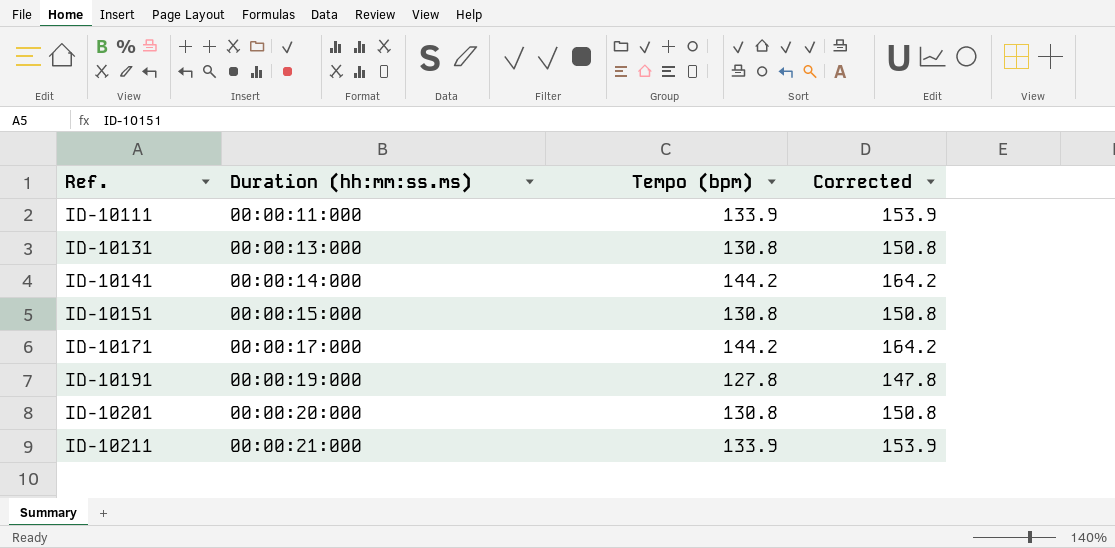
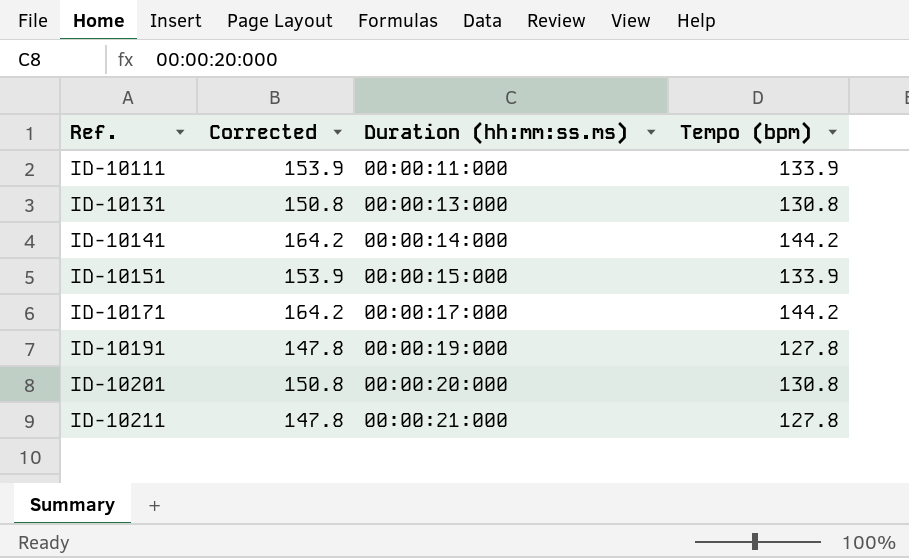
column Corrected | position: 4 -> 2
ID-10151 | Corrected: 150.8 -> 153.9
ID-10151 | Tempo (bpm): 130.8 -> 133.9
ID-10211 | Corrected: 153.9 -> 147.8
ID-10211 | Tempo (bpm): 133.9 -> 127.8

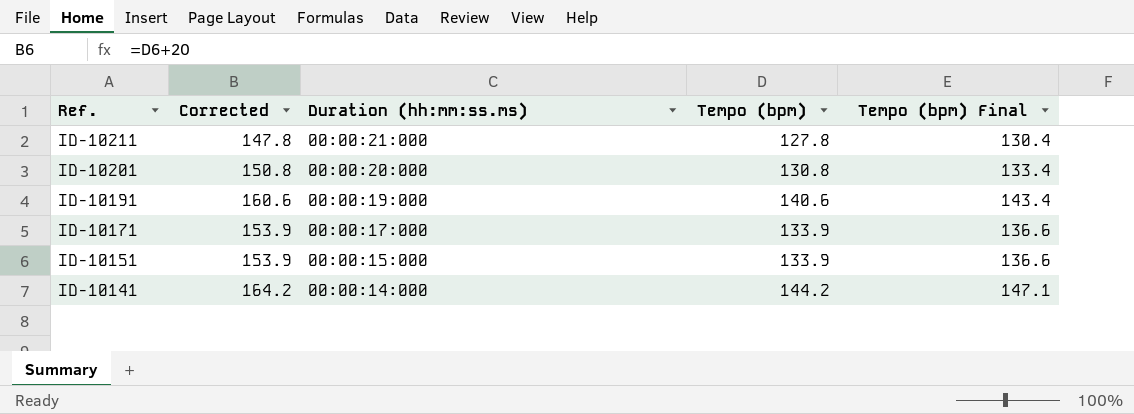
row order: Ref. ascending -> Ref. descending
column Tempo (bpm) Final | formula: none -> [Tempo (bpm)] * 1.02
row ID-10111: 153.9 | 00:00:11:000 | 133.9 -> none
row ID-10131: 150.8 | 00:00:13:000 | 130.8 -> none
ID-10191 | Corrected: 147.8 -> 160.6
ID-10191 | Tempo (bpm): 127.8 -> 140.6
ID-10171 | Corrected: 164.2 -> 153.9
ID-10171 | Tempo (bpm): 144.2 -> 133.9

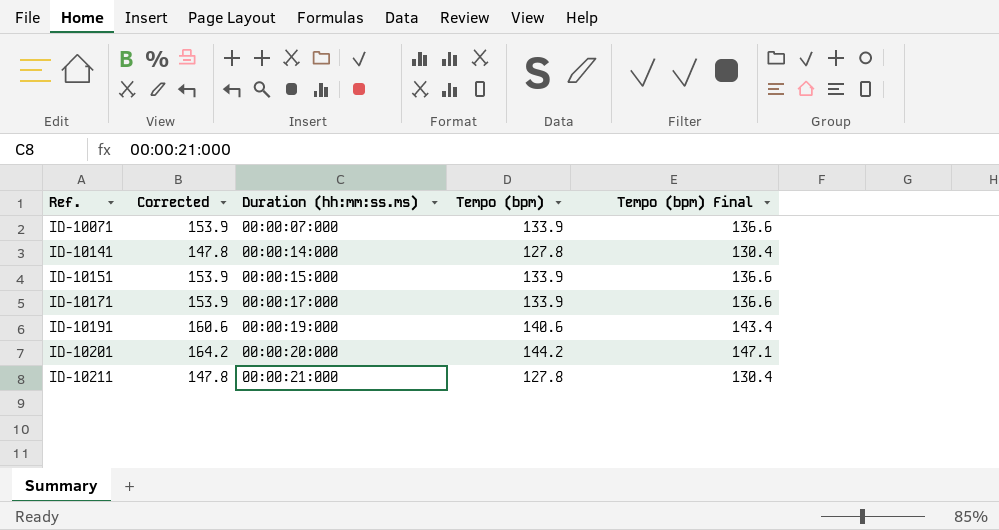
row order: Ref. descending -> Ref. ascending
row ID-10071: none -> 153.9 | 00:00:07:000 | 133.9 | 136.6
ID-10141 | Corrected: 164.2 -> 147.8
ID-10141 | Tempo (bpm): 144.2 -> 127.8
ID-10141 | Tempo (bpm) Final: 147.1 -> 130.4
ID-10201 | Corrected: 150.8 -> 164.2
ID-10201 | Tempo (bpm): 130.8 -> 144.2
ID-10201 | Tempo (bpm) Final: 133.4 -> 147.1

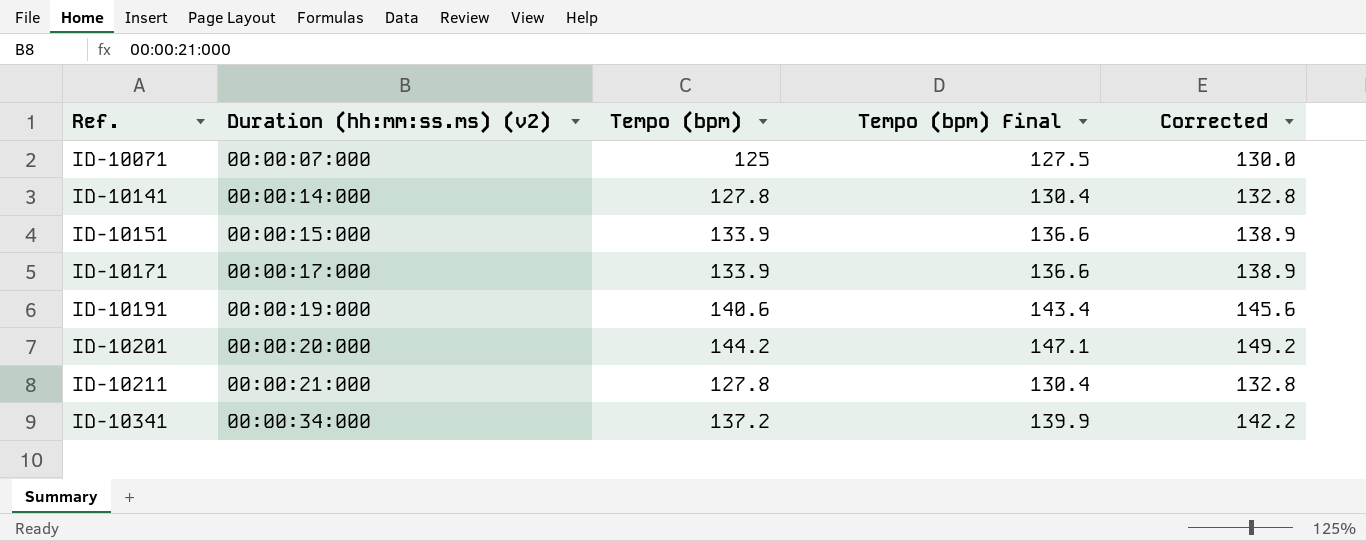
column name: Duration (hh:mm:ss.ms) -> Duration (hh:mm:ss.ms) (v2)
column Corrected | formula: [Tempo (bpm)] + 20 -> [Tempo (bpm)] + 5
column Corrected | position: 2 -> 5
ID-10071 | Tempo (bpm): 133.9 -> 125
ID-10071 | Tempo (bpm) Final: 136.6 -> 127.5
row ID-10341: none -> 00:00:34:000 | 137.2 | 139.9 | 142.2

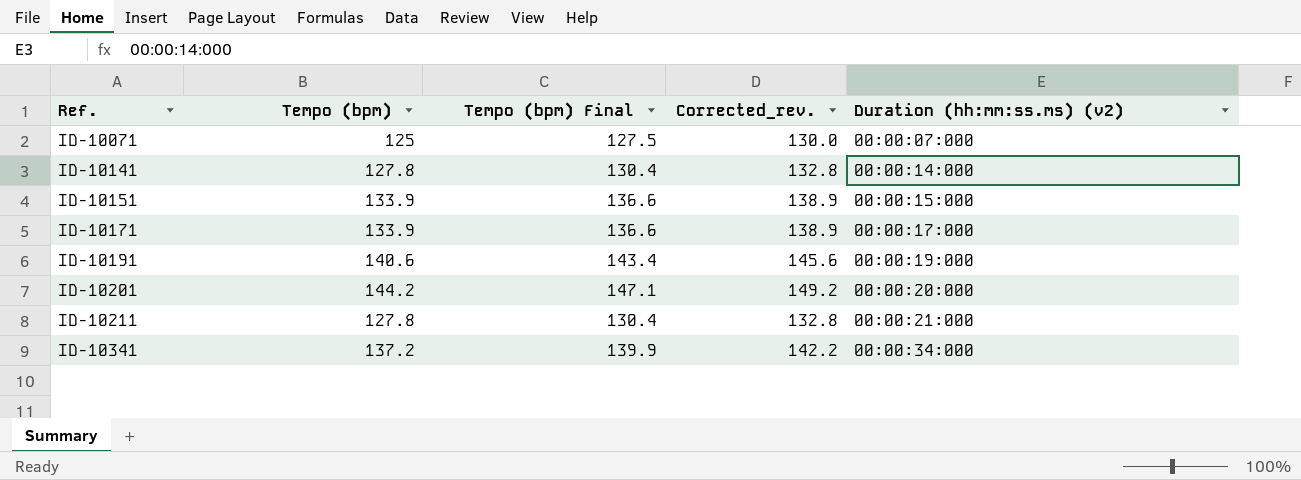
column name: Corrected -> Corrected_rev.
column Duration (hh:mm:ss.ms) (v2) | position: 2 -> 5

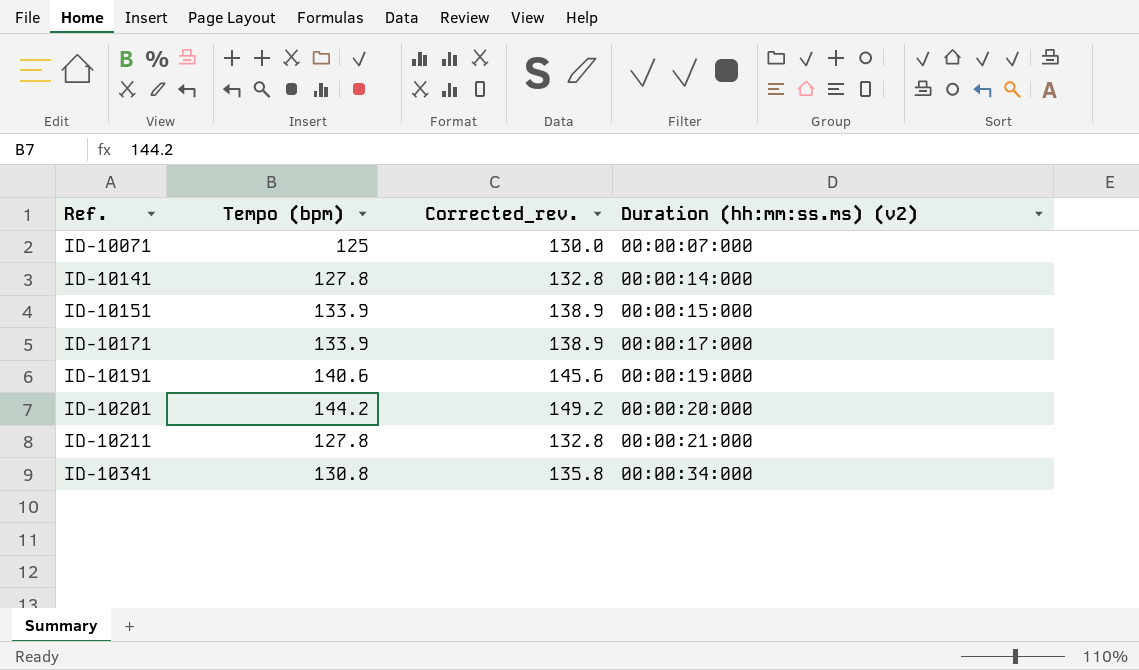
column Tempo (bpm) Final | formula: [Tempo (bpm)] * 1.02 -> none
ID-10341 | Tempo (bpm): 137.2 -> 130.8
ID-10341 | Corrected_rev.: 142.2 -> 135.8

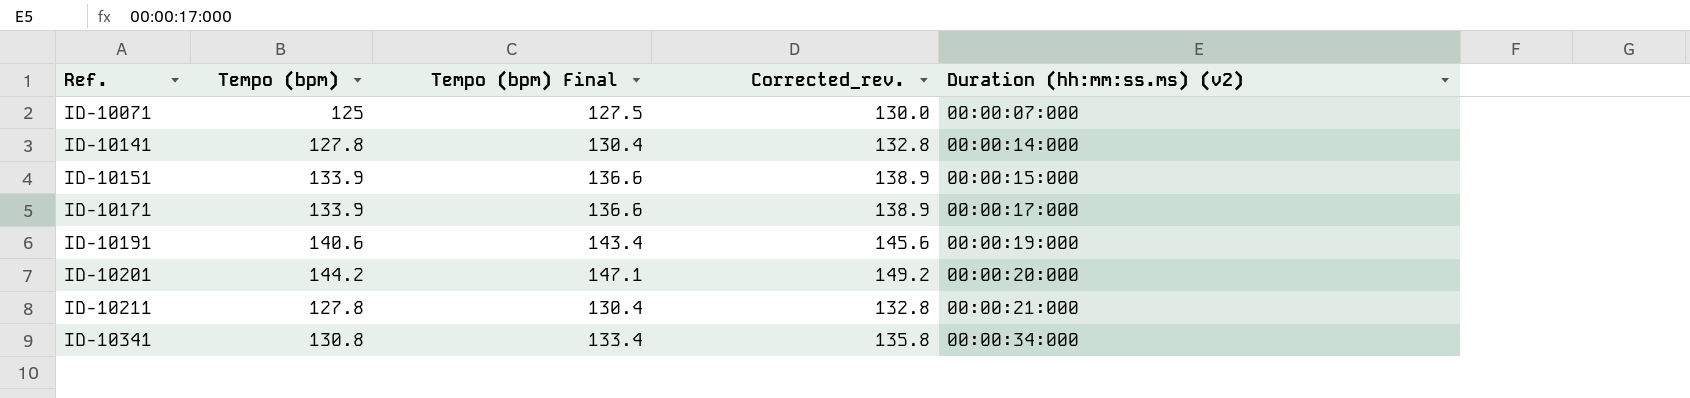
column Tempo (bpm) Final | formula: none -> [Tempo (bpm)] * 1.02

